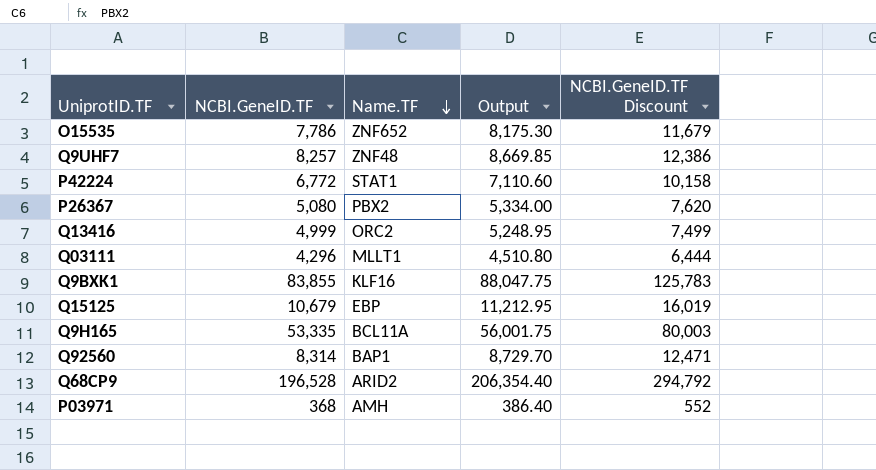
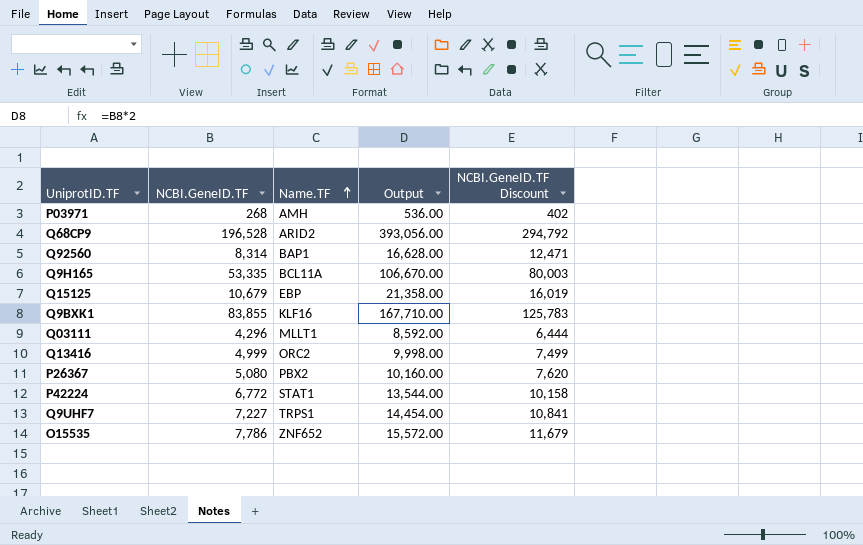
row order: Name.TF descending -> Name.TF ascending
column Output | formula: [NCBI.GeneID.TF] * 1.05 -> [NCBI.GeneID.TF] * 2
P03971 | NCBI.GeneID.TF: 368 -> 268
P03971 | NCBI.GeneID.TF Discount: 552 -> 402
Q9UHF7 | NCBI.GeneID.TF: 8,257 -> 7,227
Q9UHF7 | Name.TF: ZNF48 -> TRPS1
Q9UHF7 | NCBI.GeneID.TF Discount: 12,386 -> 10,841

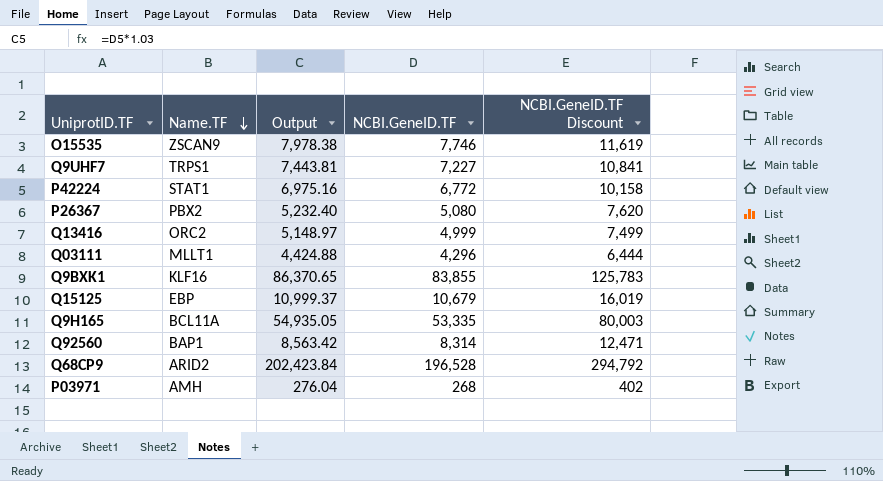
row order: Name.TF ascending -> Name.TF descending
column Output | formula: [NCBI.GeneID.TF] * 2 -> [NCBI.GeneID.TF] * 1.03
column NCBI.GeneID.TF | position: 2 -> 4
O15535 | Name.TF: ZNF652 -> ZSCAN9
O15535 | NCBI.GeneID.TF: 7,786 -> 7,746
O15535 | NCBI.GeneID.TF Discount: 11,679 -> 11,619

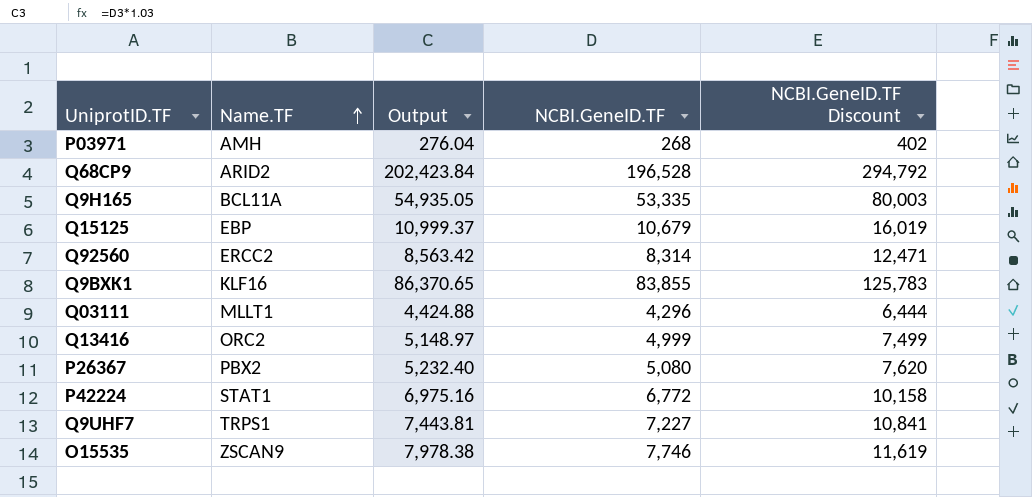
row order: Name.TF descending -> Name.TF ascending
Q92560 | Name.TF: BAP1 -> ERCC2

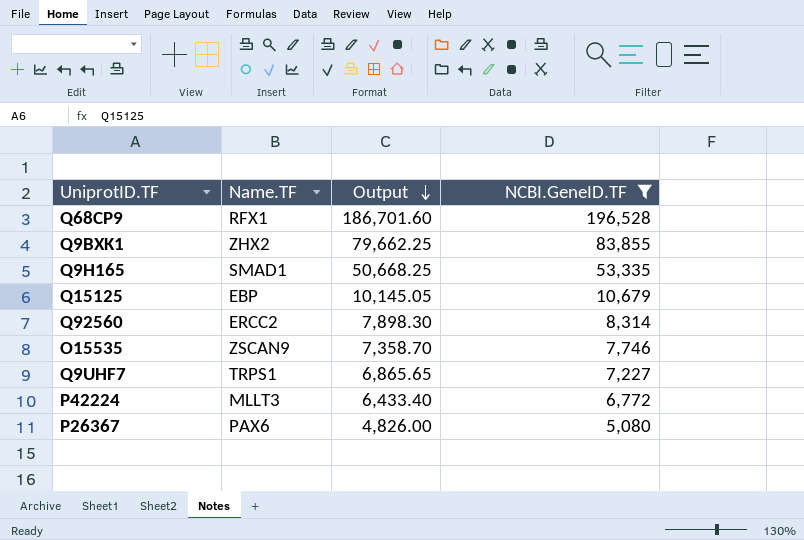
filter: none -> NCBI.GeneID.TF >= 5,080
row order: Name.TF ascending -> Output descending
column NCBI.GeneID.TF Discount | formula: [NCBI.GeneID.TF] * 1.5 -> none
column Output | formula: [NCBI.GeneID.TF] * 1.03 -> [NCBI.GeneID.TF] * 0.95
Q68CP9 | Name.TF: ARID2 -> RFX1
Q9BXK1 | Name.TF: KLF16 -> ZHX2
Q9H165 | Name.TF: BCL11A -> SMAD1
P42224 | Name.TF: STAT1 -> MLLT3
P26367 | Name.TF: PBX2 -> PAX6

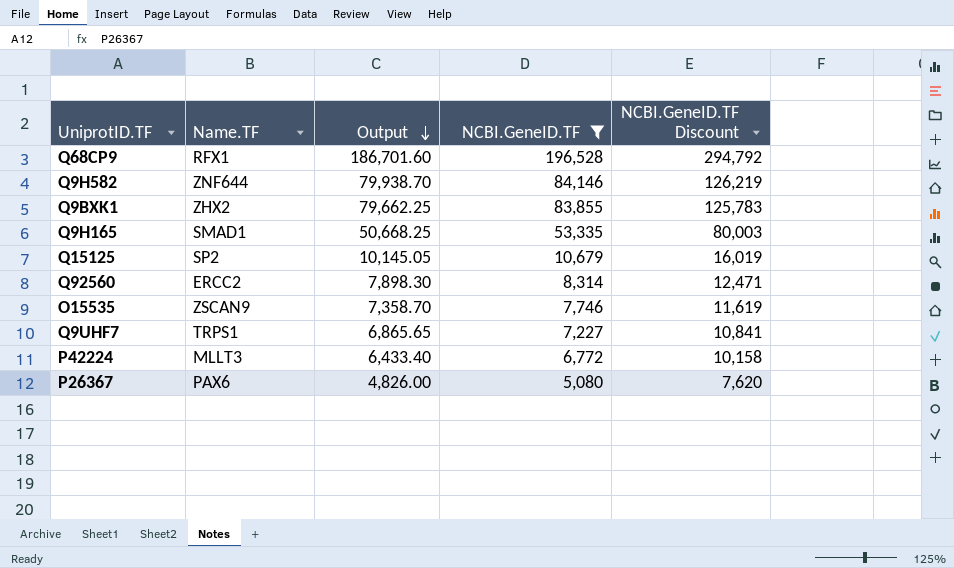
column NCBI.GeneID.TF Discount | formula: none -> [NCBI.GeneID.TF] * 1.5
row Q9H582: none -> ZNF644 | 79,938.70 | 84,146 | 126,219
Q15125 | Name.TF: EBP -> SP2

